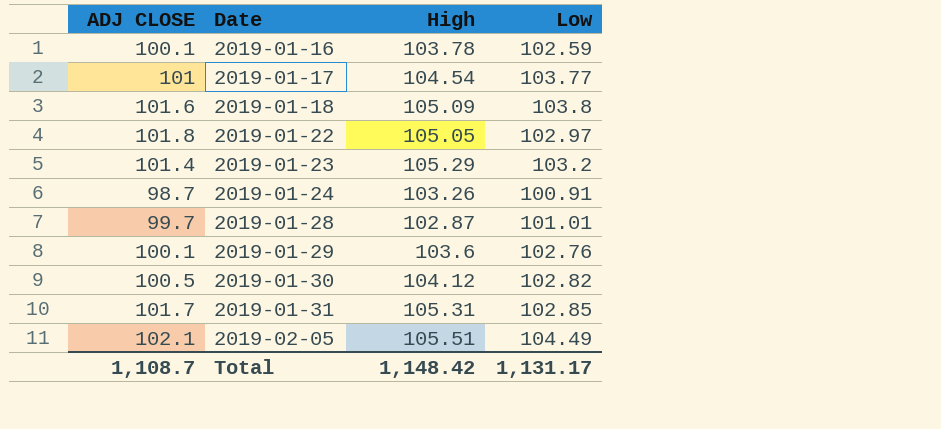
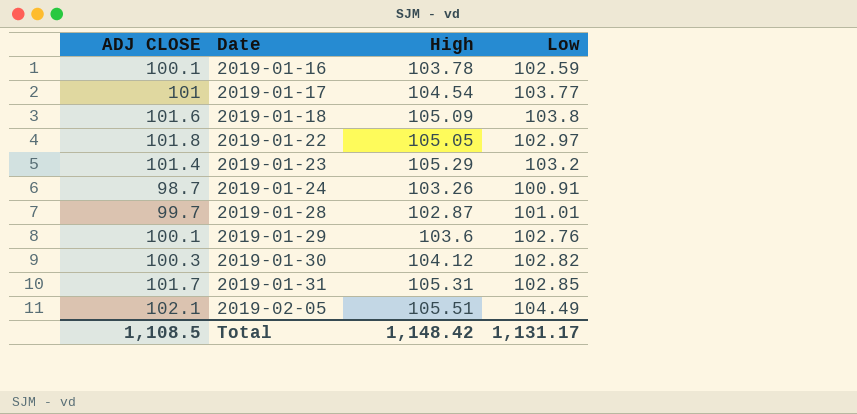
2019-01-30 | ADJ CLOSE: 100.5 -> 100.3
Total | ADJ CLOSE: 1,108.7 -> 1,108.5

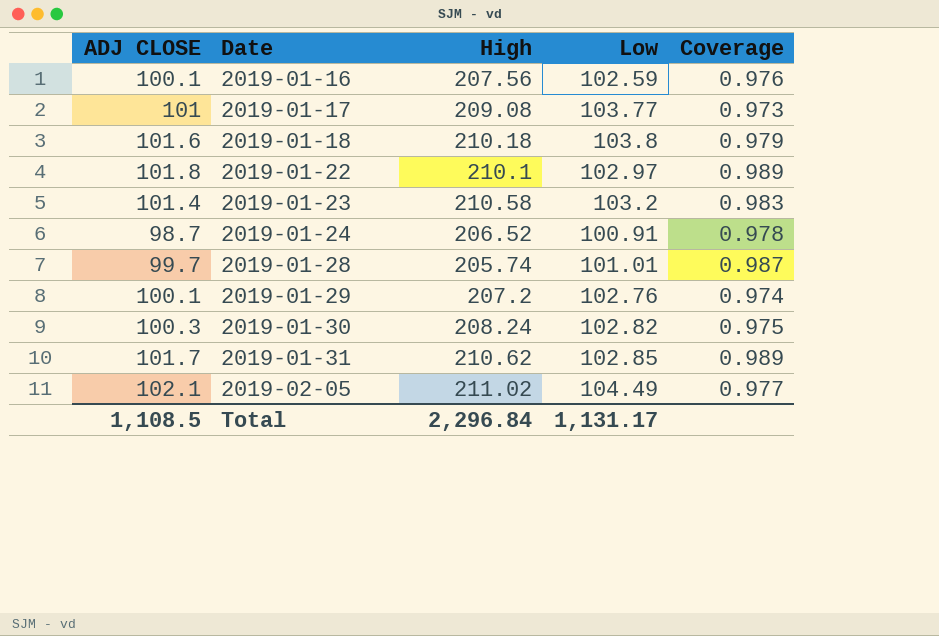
column Coverage | formula: none -> [ADJ CLOSE] / [Low]
2019-01-16 | High: 103.78 -> 207.56
2019-01-17 | High: 104.54 -> 209.08
2019-01-18 | High: 105.09 -> 210.18
2019-01-22 | High: 105.05 -> 210.1
2019-01-23 | High: 105.29 -> 210.58
2019-01-24 | High: 103.26 -> 206.52
2019-01-28 | High: 102.87 -> 205.74
2019-01-29 | High: 103.6 -> 207.2
2019-01-30 | High: 104.12 -> 208.24
2019-01-31 | High: 105.31 -> 210.62
2019-02-05 | High: 105.51 -> 211.02
Total | High: 1,148.42 -> 2,296.84

